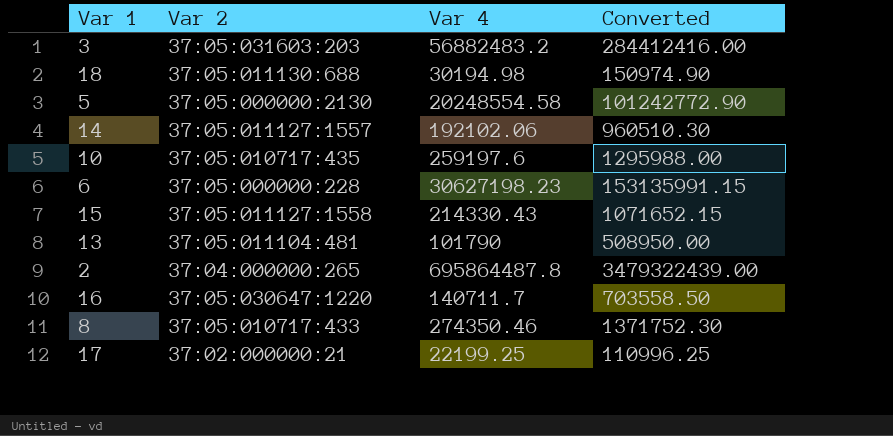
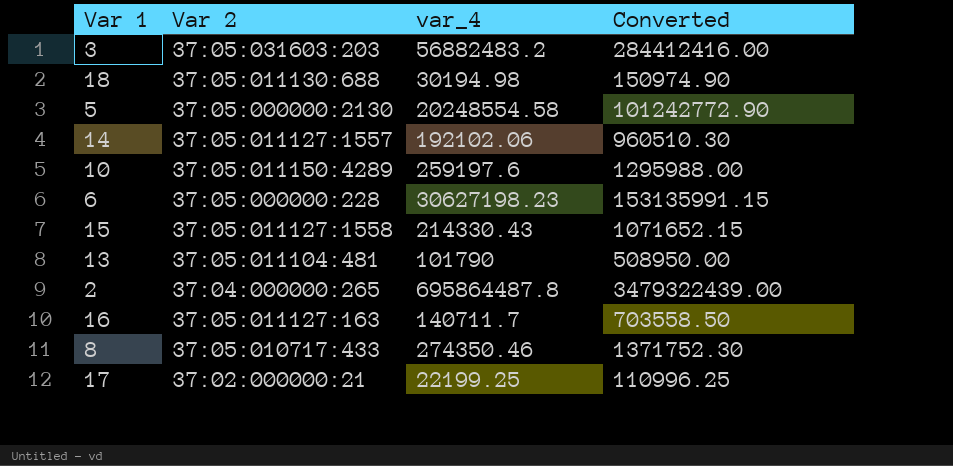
column name: Var 4 -> var_4
10 | Var 2: 37:05:010717:435 -> 37:05:011150:4289
16 | Var 2: 37:05:030647:1220 -> 37:05:011127:163

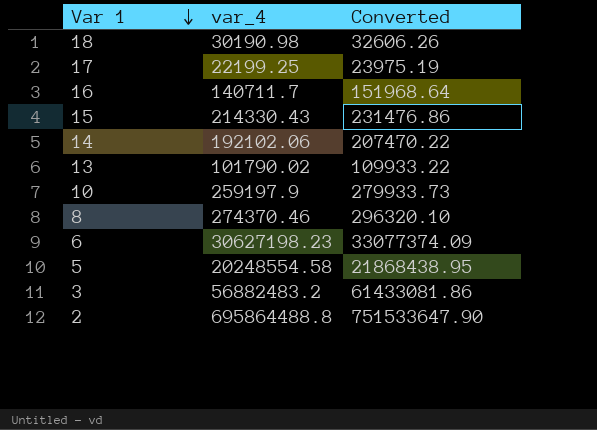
row order: none -> Var 1 descending
column Var 2 | position: 2 -> none
column Converted | formula: [var_4] * 5 -> [var_4] * 1.08
18 | var_4: 30194.98 -> 30190.98
13 | var_4: 101790 -> 101790.02
10 | var_4: 259197.6 -> 259197.9
8 | var_4: 274350.46 -> 274370.46
2 | var_4: 695864487.8 -> 695864488.8

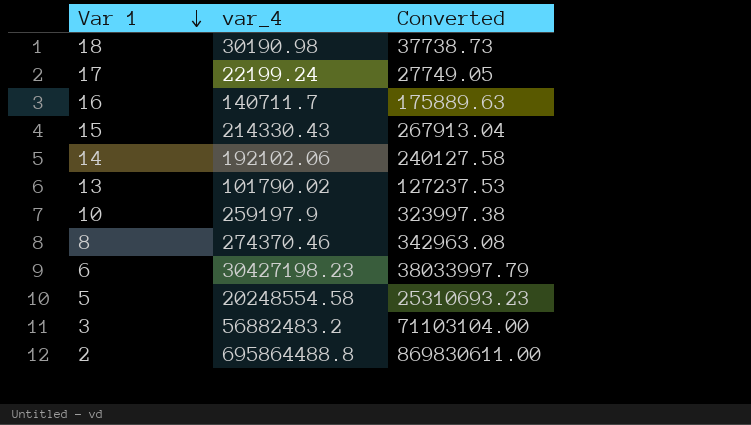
column Converted | formula: [var_4] * 1.08 -> [var_4] * 1.25
17 | var_4: 22199.25 -> 22199.24
6 | var_4: 30627198.23 -> 30427198.23

